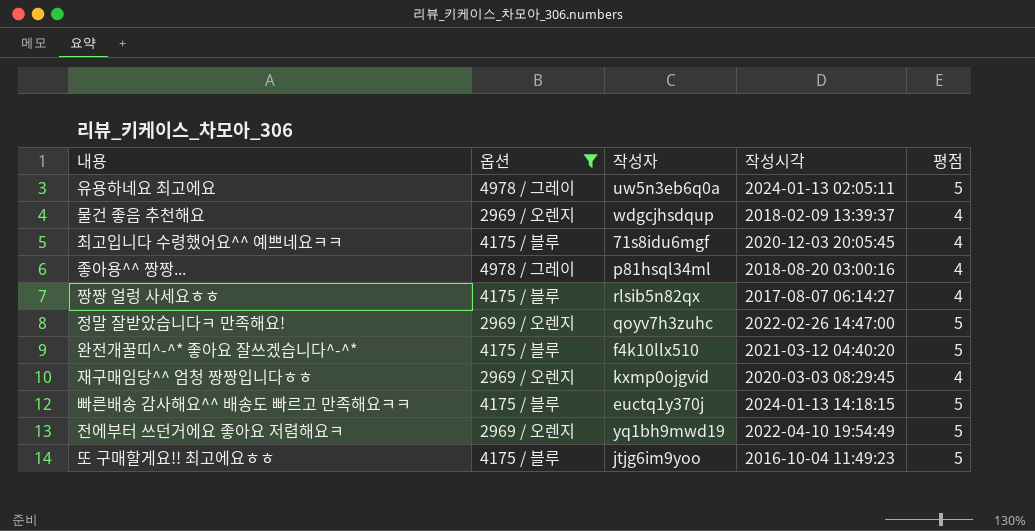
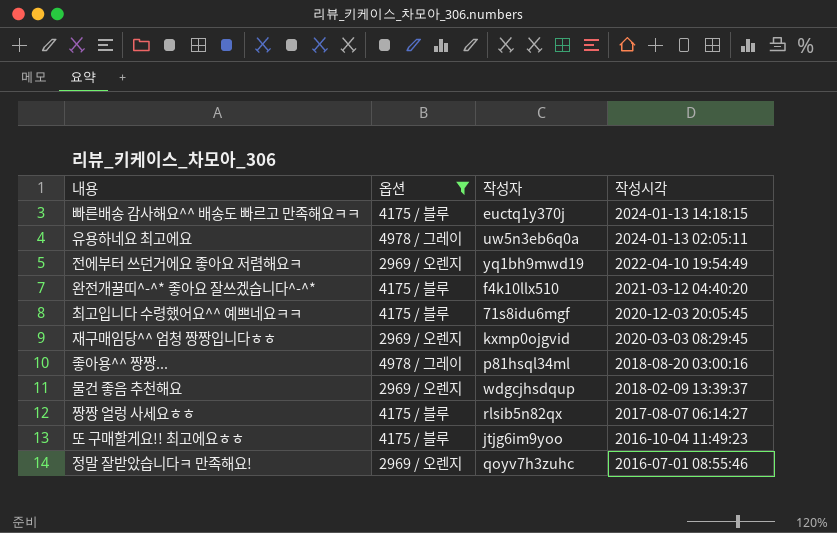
row order: none -> 작성시각 descending
column 평점 | position: 5 -> none
정말 잘받았습니다ㅋ 만족해요! | 작성시각: 2022-02-26 14:47:00 -> 2016-07-01 08:55:46

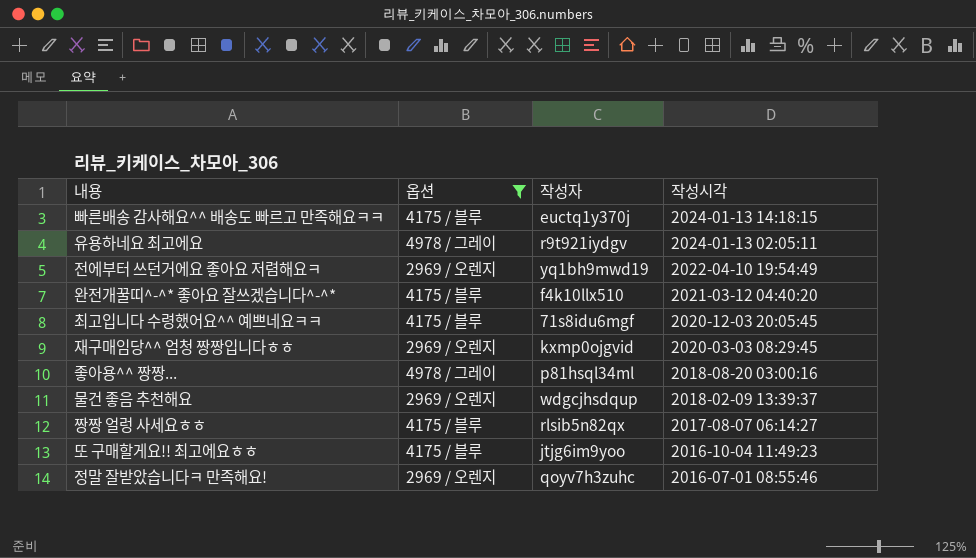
유용하네요 최고에요 | 작성자: uw5n3eb6q0a -> r9t921iydgv

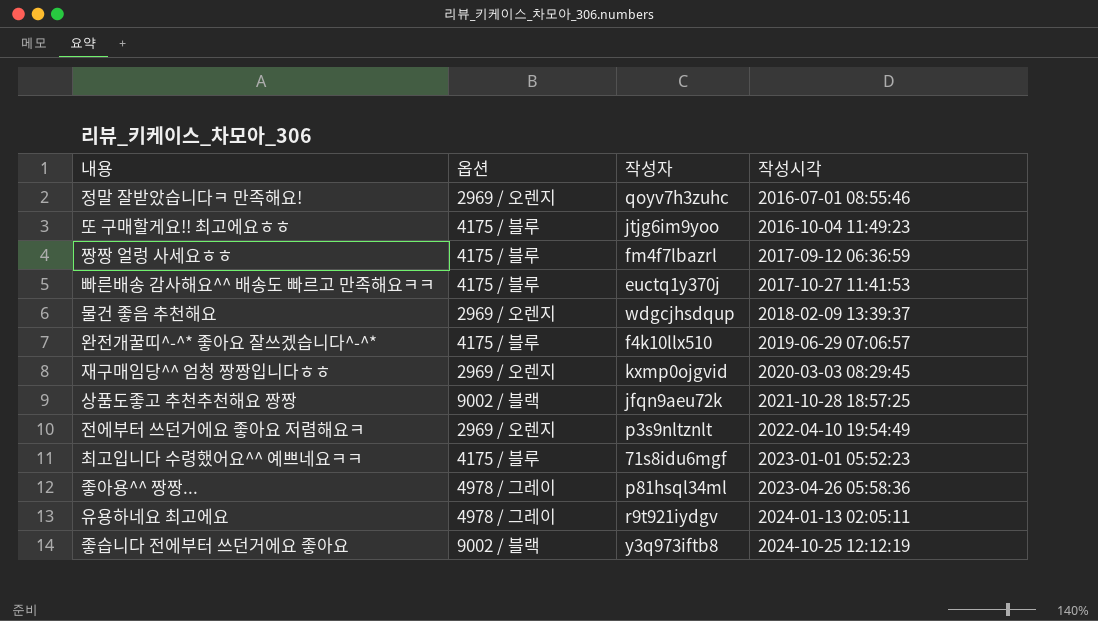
filter: 옵션 != 9002 / 블랙 -> none
row order: 작성시각 descending -> 작성시각 ascending
짱짱 얼렁 사세요ㅎㅎ | 작성자: rlsib5n82qx -> fm4f7lbazrl
짱짱 얼렁 사세요ㅎㅎ | 작성시각: 2017-08-07 06:14:27 -> 2017-09-12 06:36:59
빠른배송 감사해요^^ 배송도 빠르고 만족해요ㅋㅋ | 작성시각: 2024-01-13 14:18:15 -> 2017-10-27 11:41:53
완전개꿀띠^-^* 좋아요 잘쓰겠습니다^-^* | 작성시각: 2021-03-12 04:40:20 -> 2019-06-29 07:06:57
전에부터 쓰던거에요 좋아요 저렴해요ㅋ | 작성자: yq1bh9mwd19 -> p3s9nltznlt
최고입니다 수령했어요^^ 예쁘네요ㅋㅋ | 작성시각: 2020-12-03 20:05:45 -> 2023-01-01 05:52:23
좋아용^^ 짱짱... | 작성시각: 2018-08-20 03:00:16 -> 2023-04-26 05:58:36

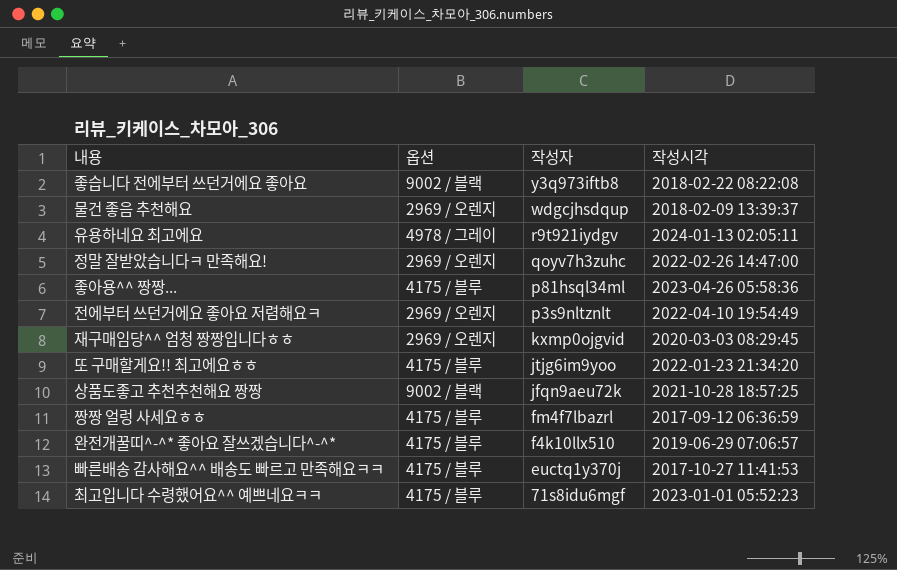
row order: 작성시각 ascending -> 작성자 descending
좋습니다 전에부터 쓰던거에요 좋아요 | 작성시각: 2024-10-25 12:12:19 -> 2018-02-22 08:22:08
정말 잘받았습니다ㅋ 만족해요! | 작성시각: 2016-07-01 08:55:46 -> 2022-02-26 14:47:00
좋아용^^ 짱짱... | 옵션: 4978 / 그레이 -> 4175 / 블루
또 구매할게요!! 최고에요ㅎㅎ | 작성시각: 2016-10-04 11:49:23 -> 2022-01-23 21:34:20

